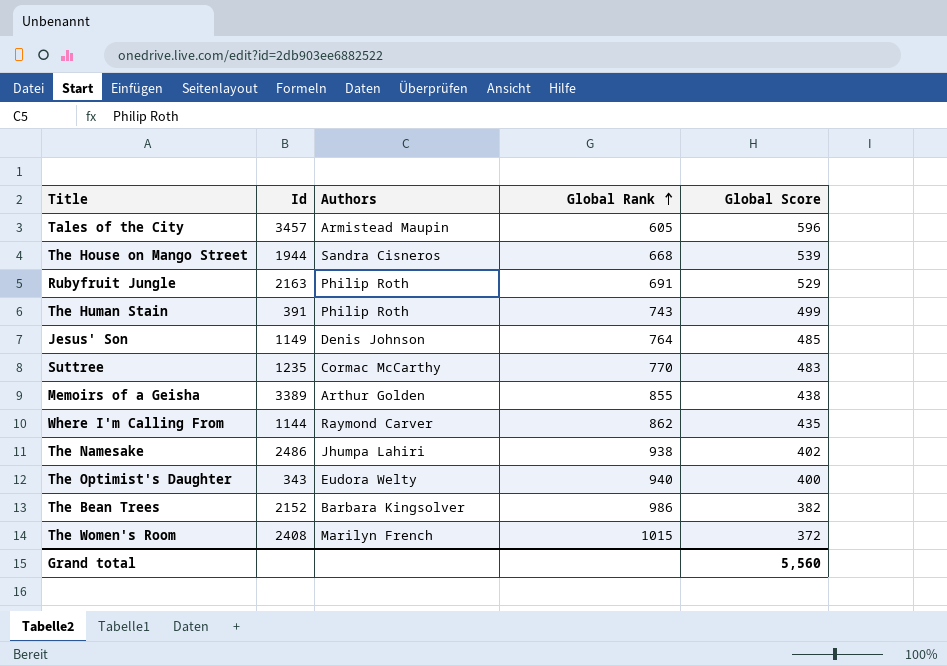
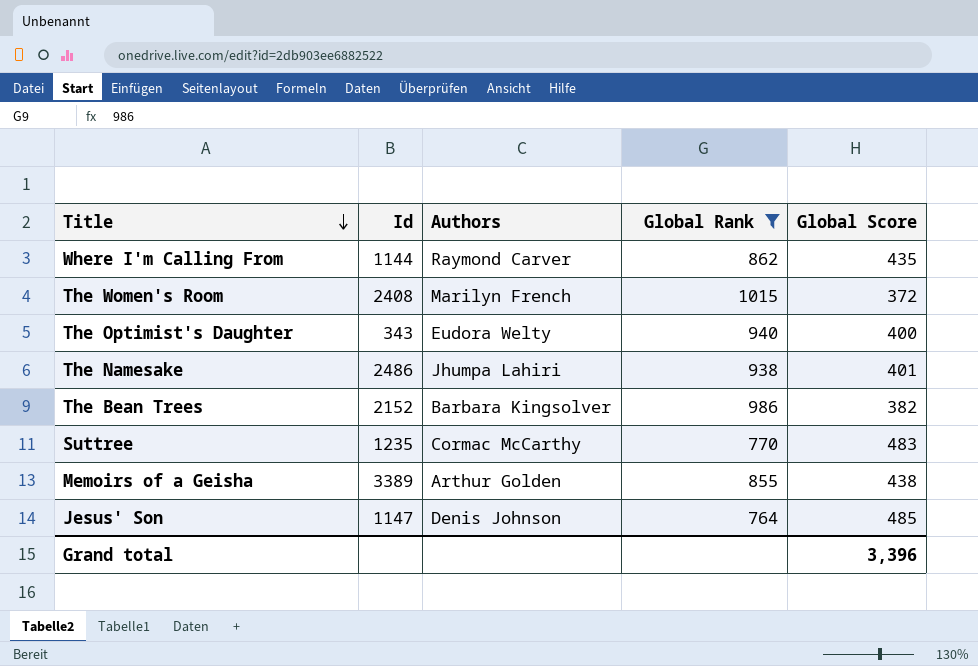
filter: none -> Global Rank >= 764
row order: Global Rank ascending -> Title descending
The Namesake | Global Score: 402 -> 401
Jesus' Son | Id: 1149 -> 1147
Grand total | Global Score: 5,560 -> 3,396

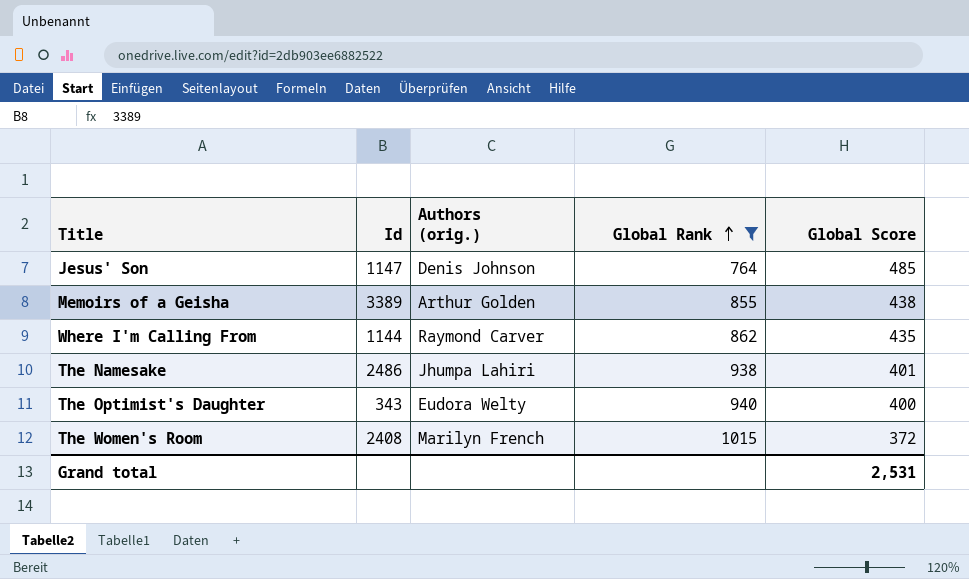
row order: Title descending -> Global Rank ascending
column name: Authors -> Authors (orig.)
row The Bean Trees: 2152 | Barbara Kingsolver | 986 | 382 -> none
row Suttree: 1235 | Cormac McCarthy | 770 | 483 -> none
Grand total | Global Score: 3,396 -> 2,531

